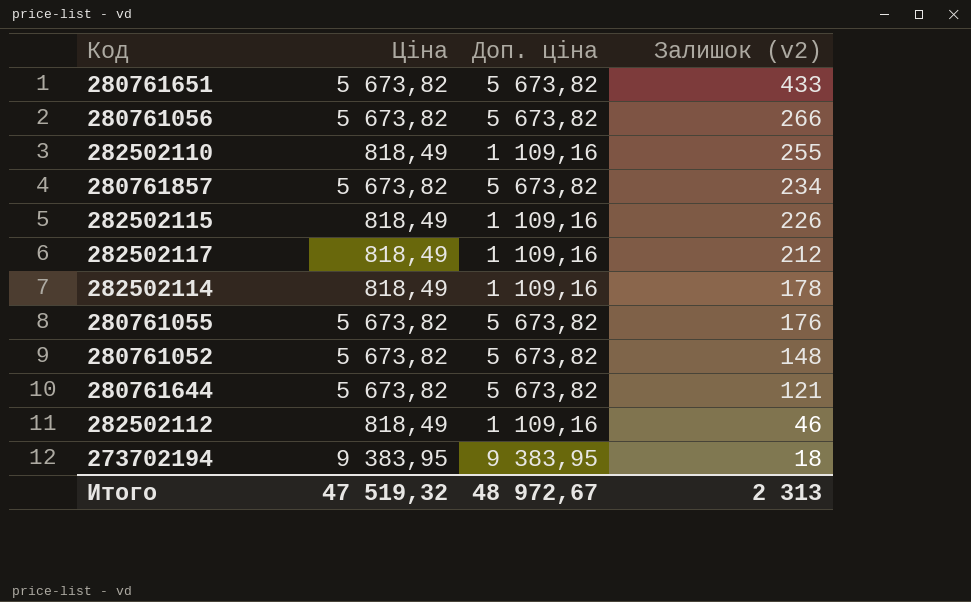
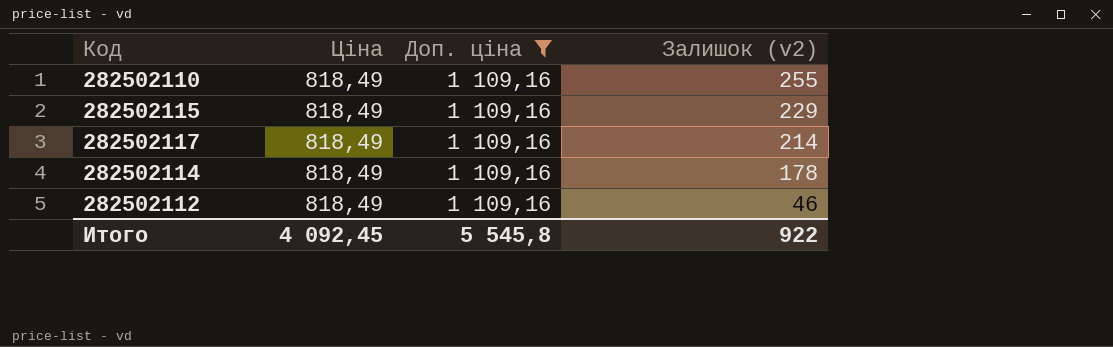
filter: none -> Доп. ціна = 1 109,16
282502115 | Залишок (v2): 226 -> 229
282502117 | Залишок (v2): 212 -> 214
Итого | Ціна: 47 519,32 -> 4 092,45
Итого | Доп. ціна: 48 972,67 -> 5 545,8
Итого | Залишок (v2): 2 313 -> 922

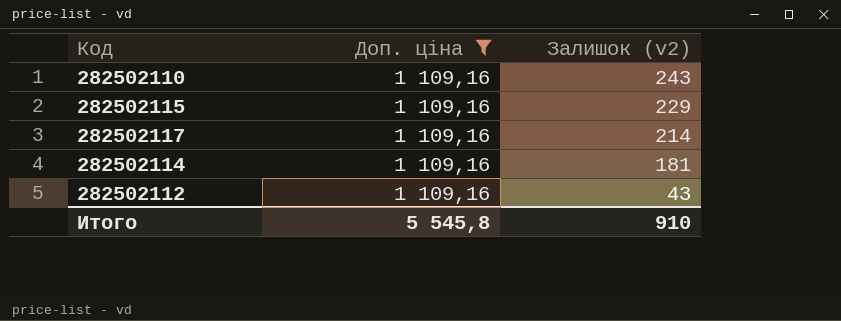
column Ціна | position: 2 -> none
282502110 | Залишок (v2): 255 -> 243
282502114 | Залишок (v2): 178 -> 181
282502112 | Залишок (v2): 46 -> 43
Итого | Залишок (v2): 922 -> 910

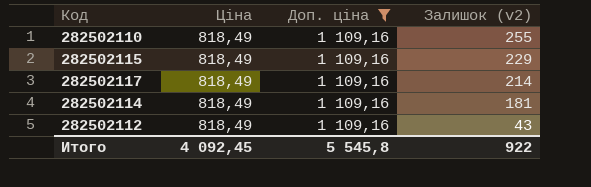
column Ціна | position: none -> 2
282502110 | Залишок (v2): 243 -> 255
Итого | Залишок (v2): 910 -> 922

